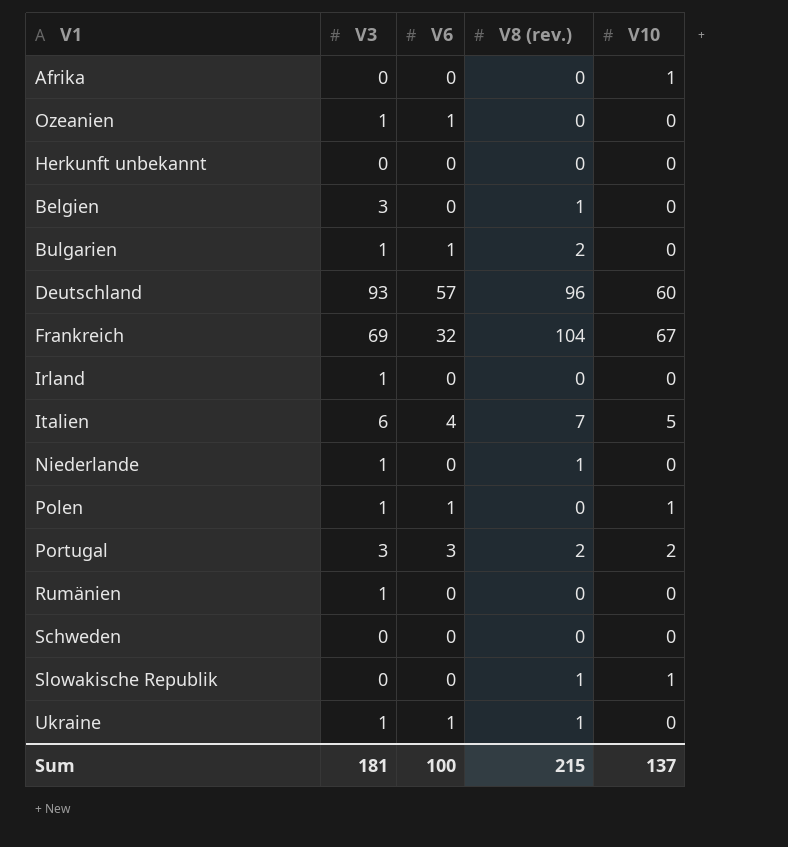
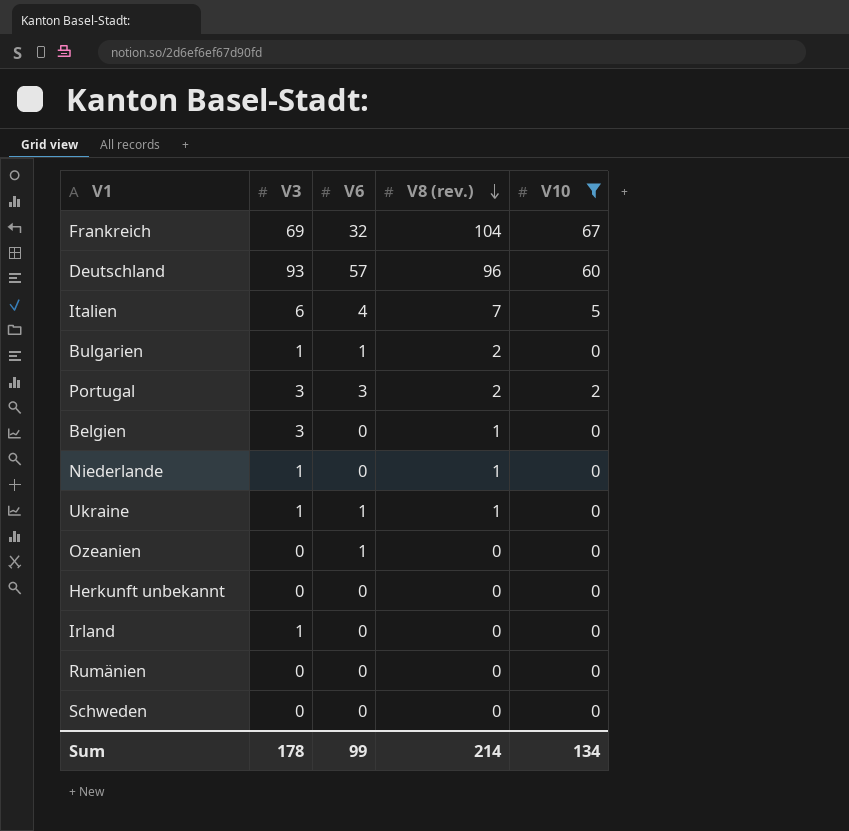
filter: none -> V10 != 1
row order: none -> V8 (rev.) descending
Ozeanien | V3: 1 -> 0
Rumänien | V3: 1 -> 0
Sum | V3: 181 -> 178
Sum | V6: 100 -> 99
Sum | V8 (rev.): 215 -> 214
Sum | V10: 137 -> 134

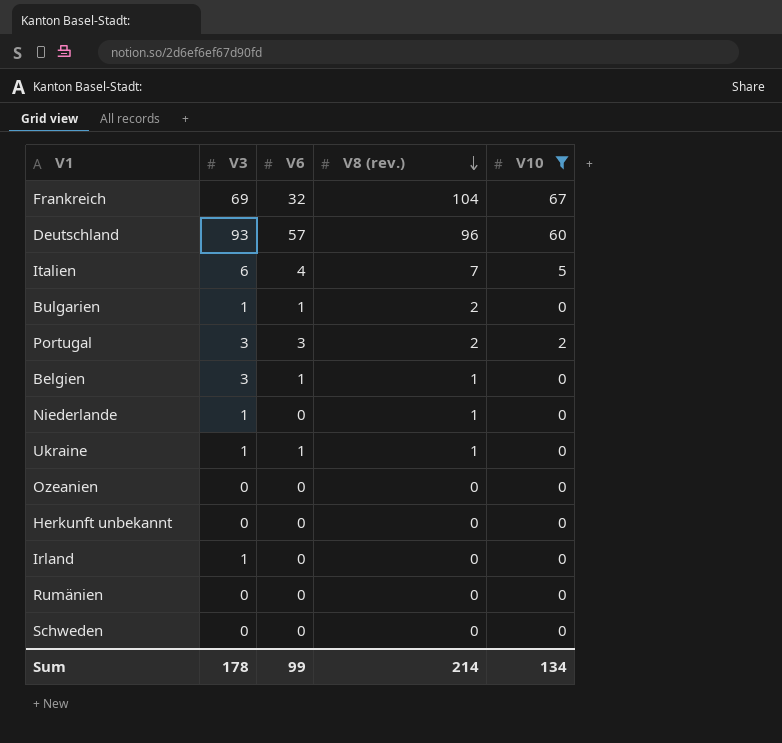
Belgien | V6: 0 -> 1
Ozeanien | V6: 1 -> 0

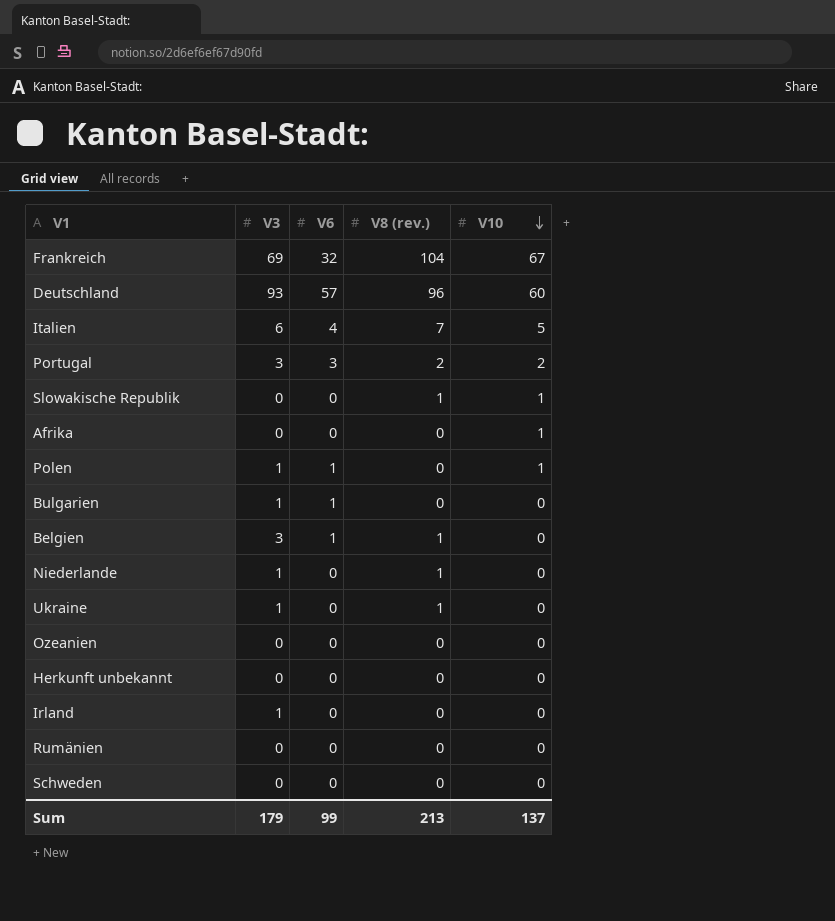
filter: V10 != 1 -> none
row order: V8 (rev.) descending -> V10 descending
Bulgarien | V8 (rev.): 2 -> 0
Ukraine | V6: 1 -> 0
Sum | V3: 178 -> 179
Sum | V8 (rev.): 214 -> 213
Sum | V10: 134 -> 137

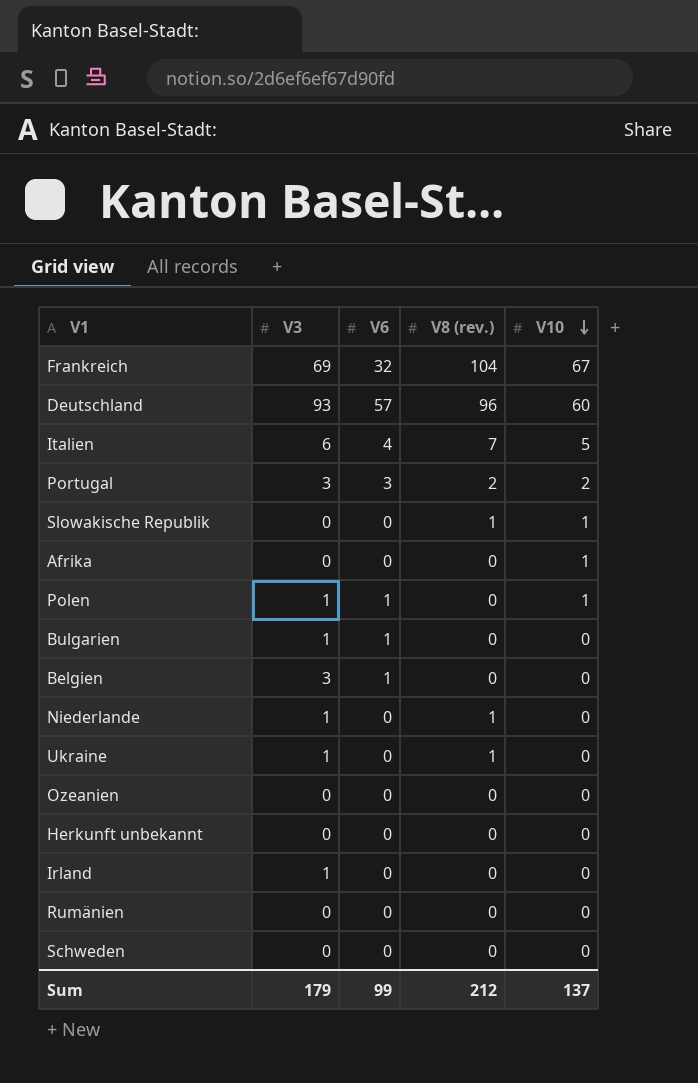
Belgien | V8 (rev.): 1 -> 0
Sum | V8 (rev.): 213 -> 212

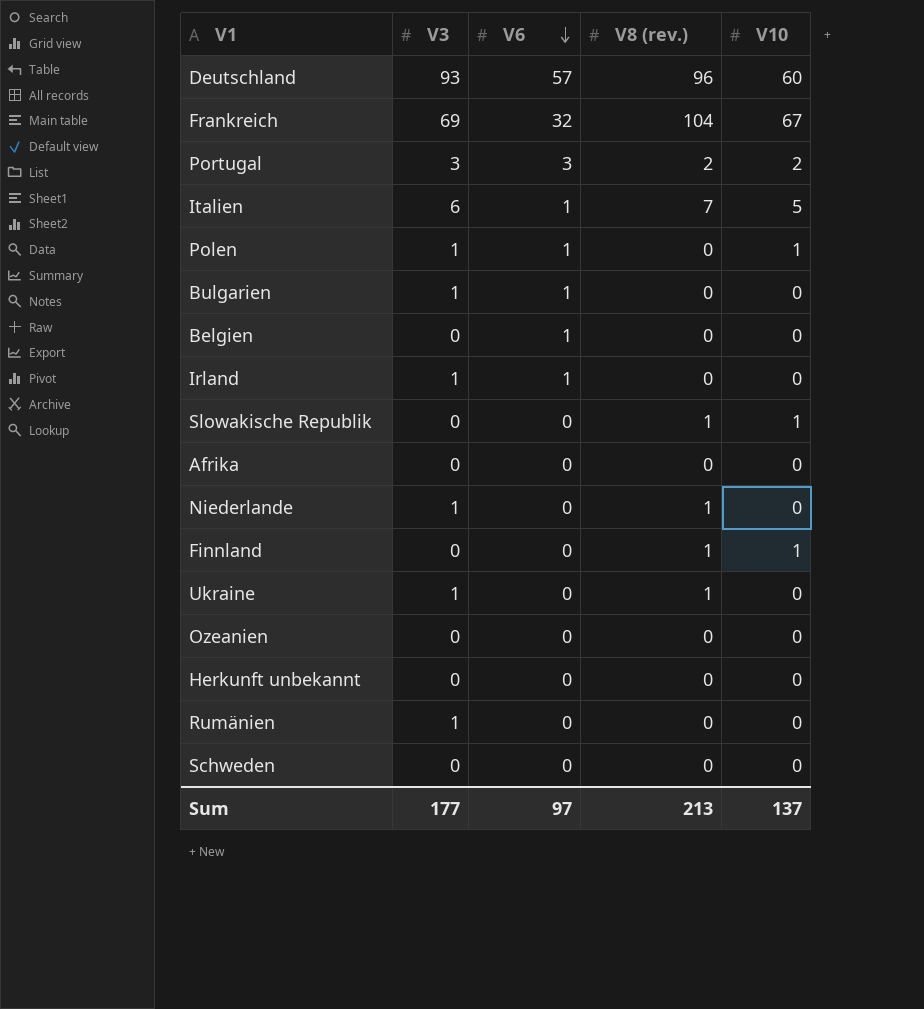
row order: V10 descending -> V6 descending
Italien | V6: 4 -> 1
Belgien | V3: 3 -> 0
Irland | V6: 0 -> 1
Afrika | V10: 1 -> 0
row Finnland: none -> 0 | 0 | 1 | 1
Rumänien | V3: 0 -> 1
Sum | V3: 179 -> 177
Sum | V6: 99 -> 97
Sum | V8 (rev.): 212 -> 213

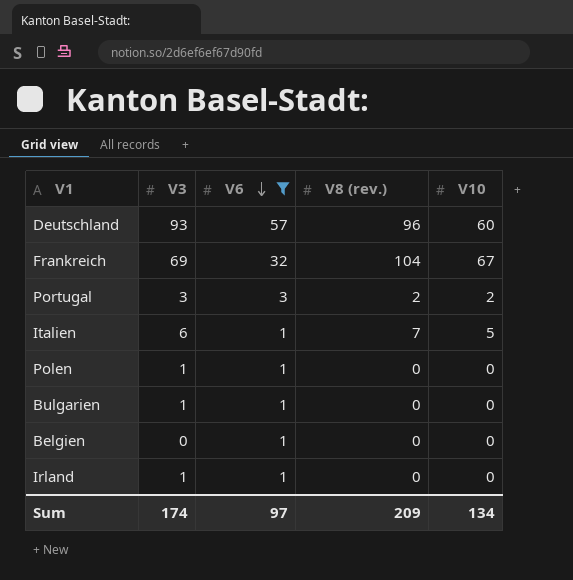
filter: none -> V6 != 0
Polen | V10: 1 -> 0
Sum | V3: 177 -> 174
Sum | V8 (rev.): 213 -> 209
Sum | V10: 137 -> 134

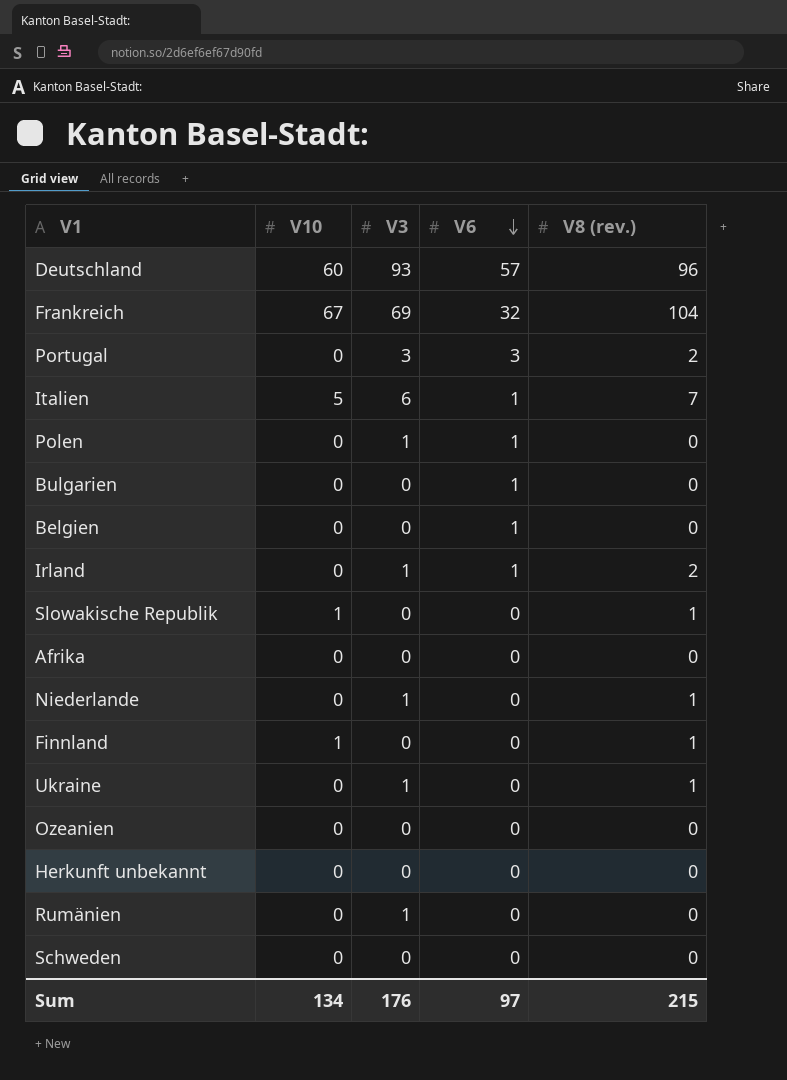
filter: V6 != 0 -> none
column V10 | position: 5 -> 2
Portugal | V10: 2 -> 0
Bulgarien | V3: 1 -> 0
Irland | V8 (rev.): 0 -> 2
Sum | V3: 174 -> 176
Sum | V8 (rev.): 209 -> 215

